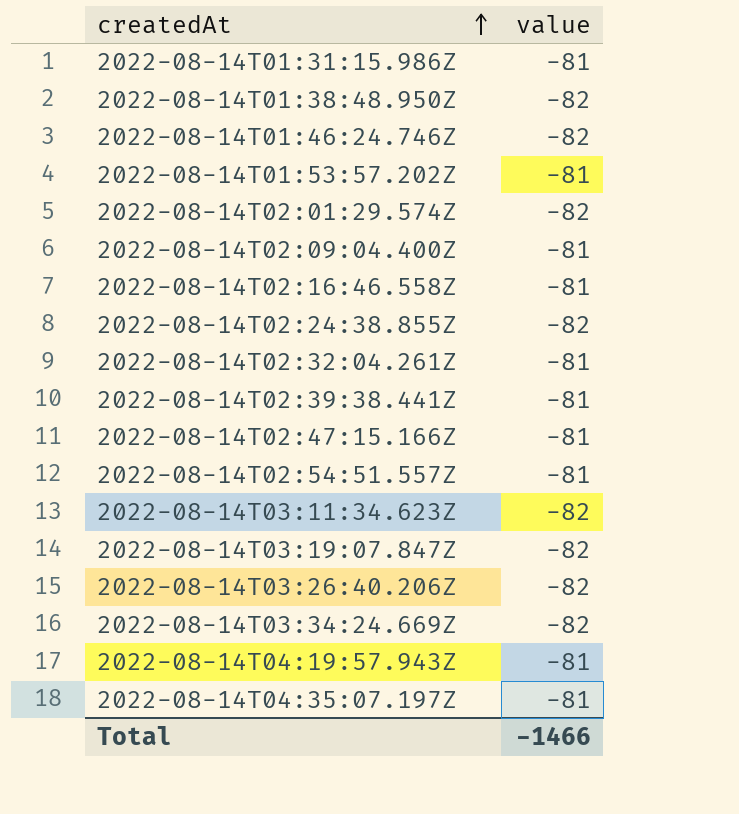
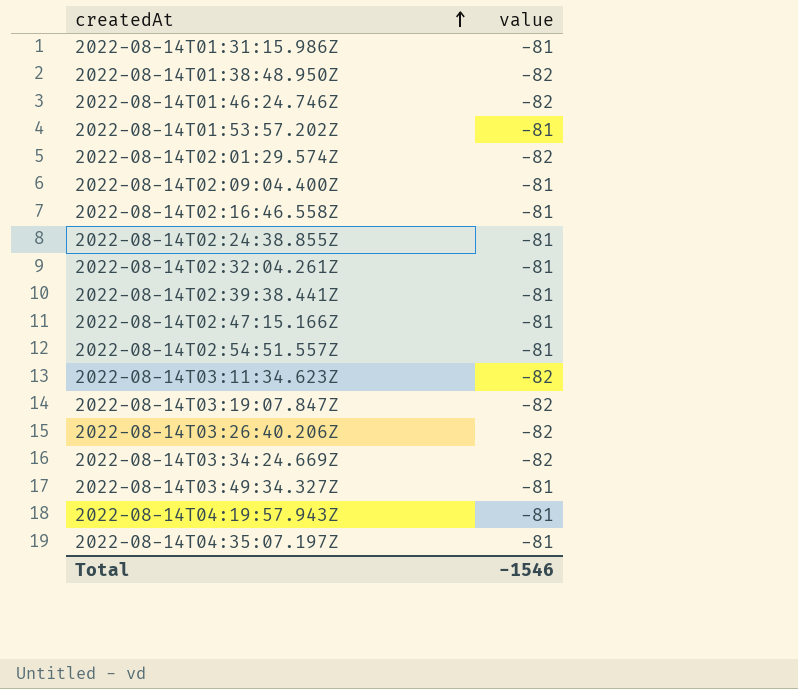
2022-08-14T02:24:38.855Z | value: -82 -> -81
row 2022-08-14T03:49:34.327Z: none -> -81
Total | value: -1466 -> -1546

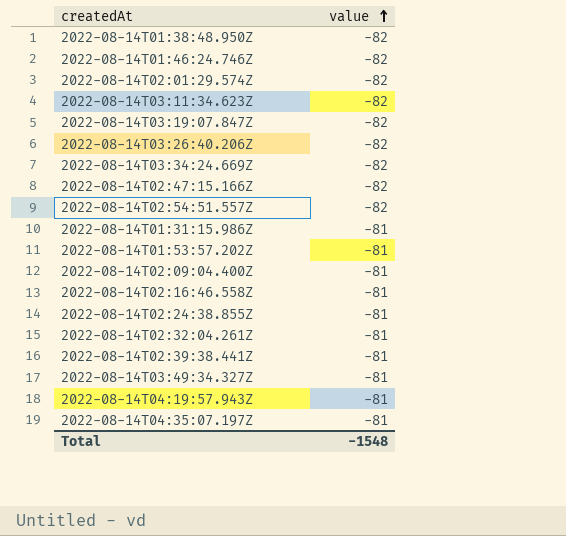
row order: createdAt ascending -> value ascending
2022-08-14T02:47:15.166Z | value: -81 -> -82
2022-08-14T02:54:51.557Z | value: -81 -> -82
Total | value: -1546 -> -1548

